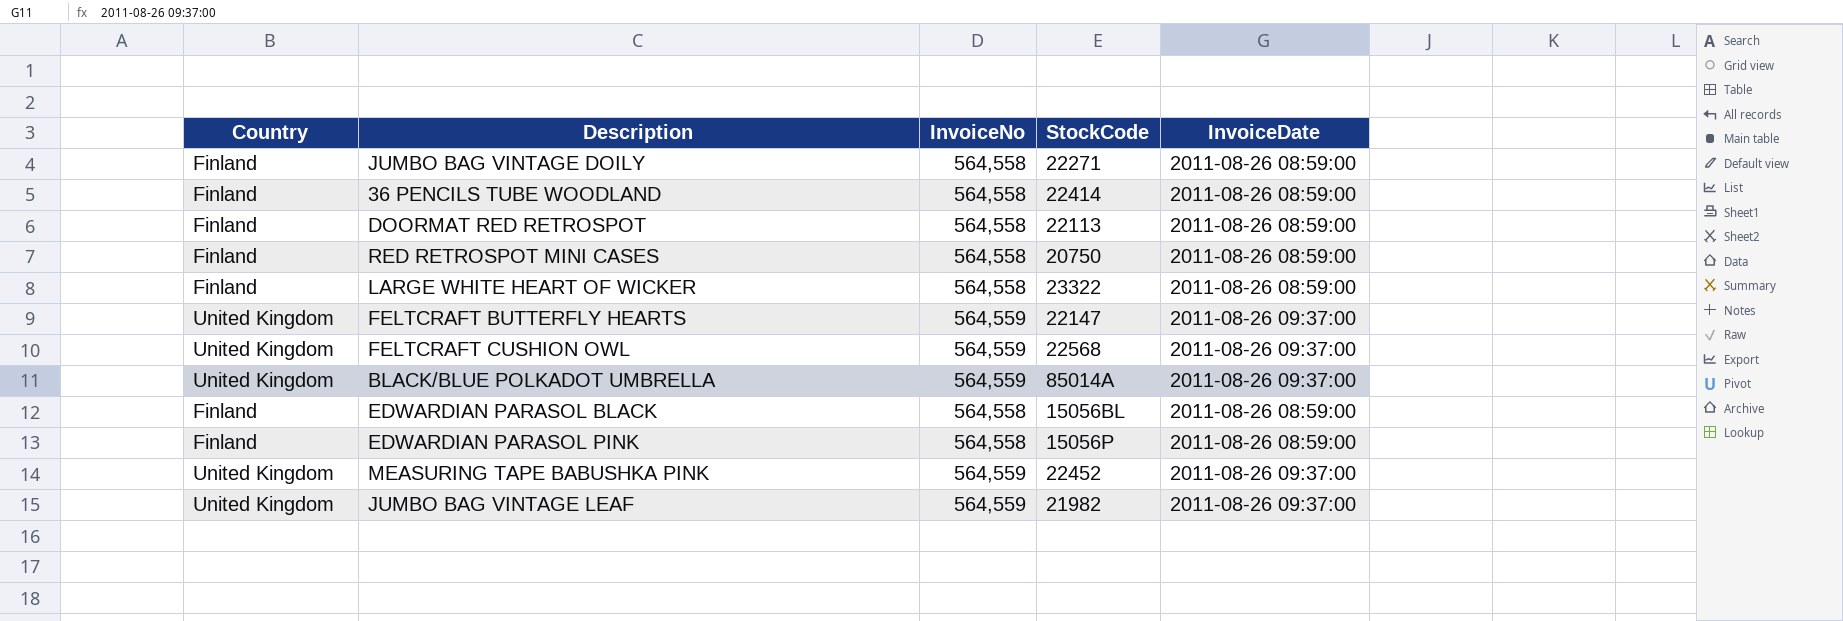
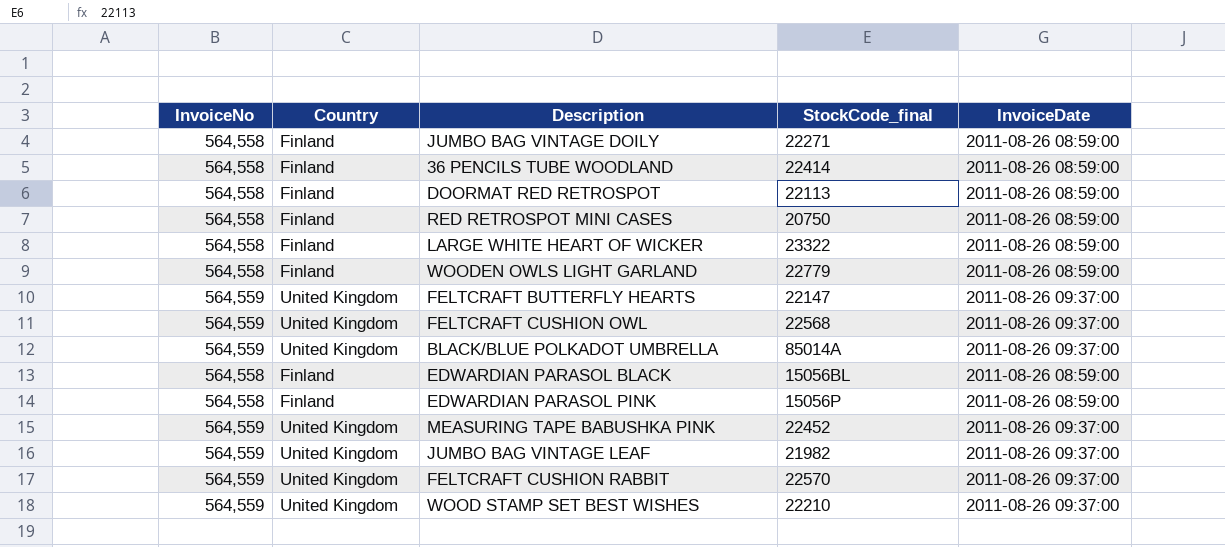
column InvoiceNo | position: 3 -> 1
column name: StockCode -> StockCode_final
row WOODEN OWLS LIGHT GARLAND: none -> 564,558 | Finland | 22779 | 2011-08-26 08:59:00
row FELTCRAFT CUSHION RABBIT: none -> 564,559 | United Kingdom | 22570 | 2011-08-26 09:37:00
row WOOD STAMP SET BEST WISHES: none -> 564,559 | United Kingdom | 22210 | 2011-08-26 09:37:00

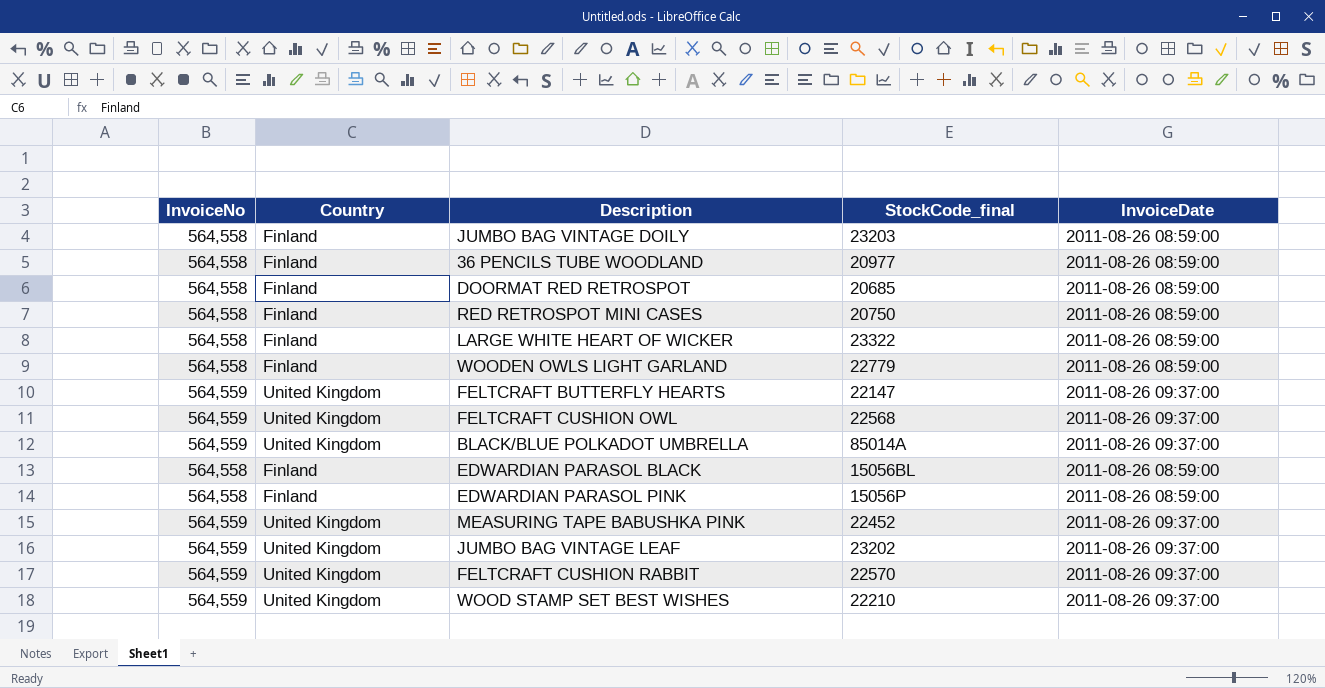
JUMBO BAG VINTAGE DOILY | StockCode_final: 22271 -> 23203
36 PENCILS TUBE WOODLAND | StockCode_final: 22414 -> 20977
DOORMAT RED RETROSPOT | StockCode_final: 22113 -> 20685
JUMBO BAG VINTAGE LEAF | StockCode_final: 21982 -> 23202

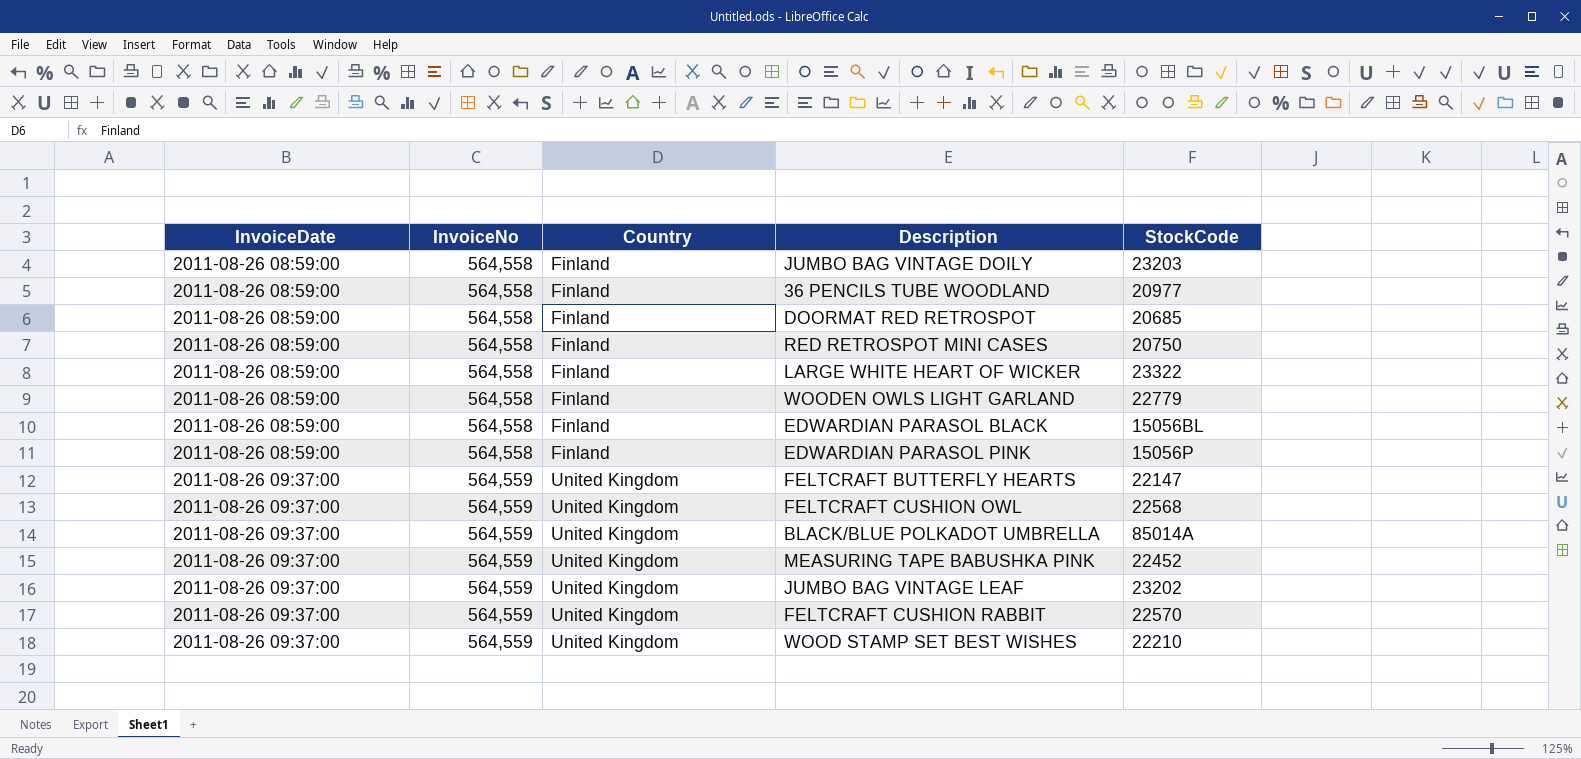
row order: none -> InvoiceDate ascending
column InvoiceDate | position: 5 -> 1
column name: StockCode_final -> StockCode

